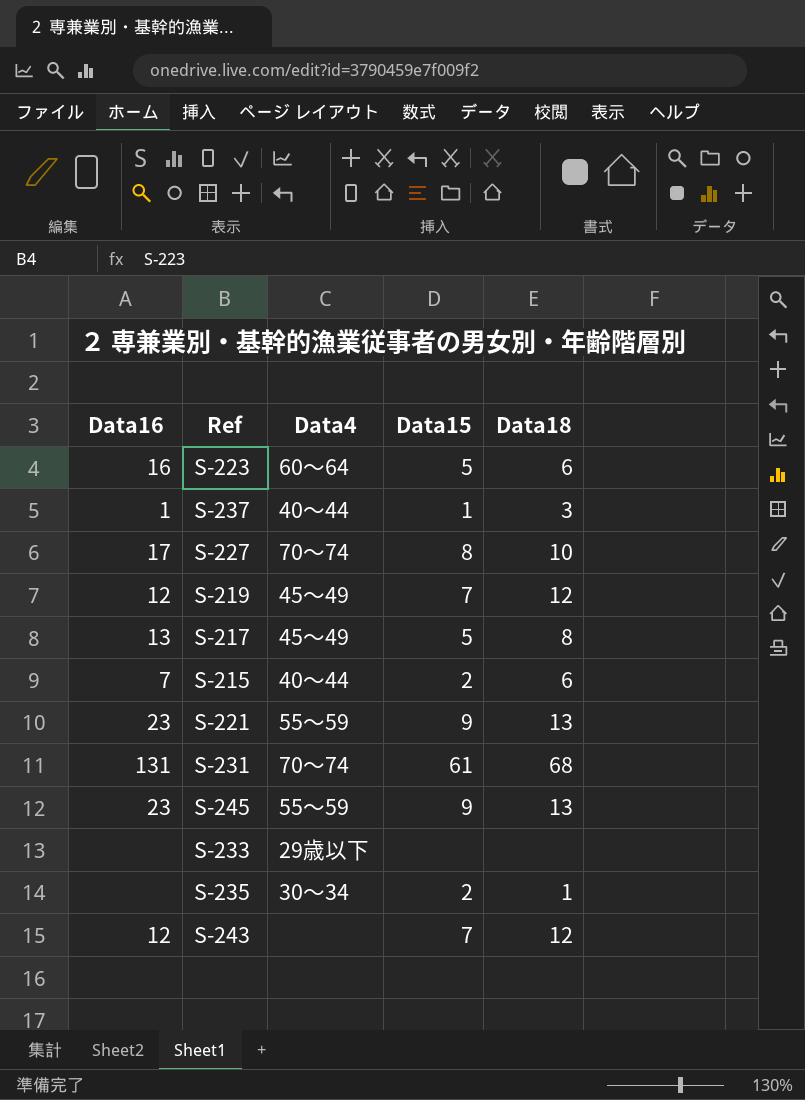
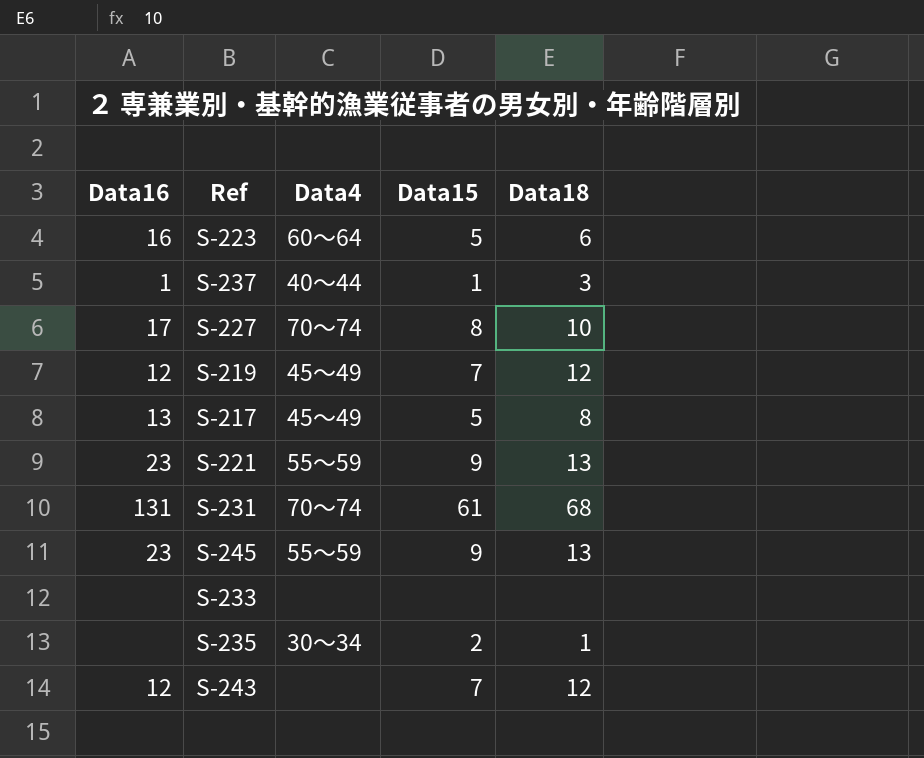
row S-215: 7 | 40～44 | 2 | 6 -> none
S-233 | Data4: 29歳以下 -> none

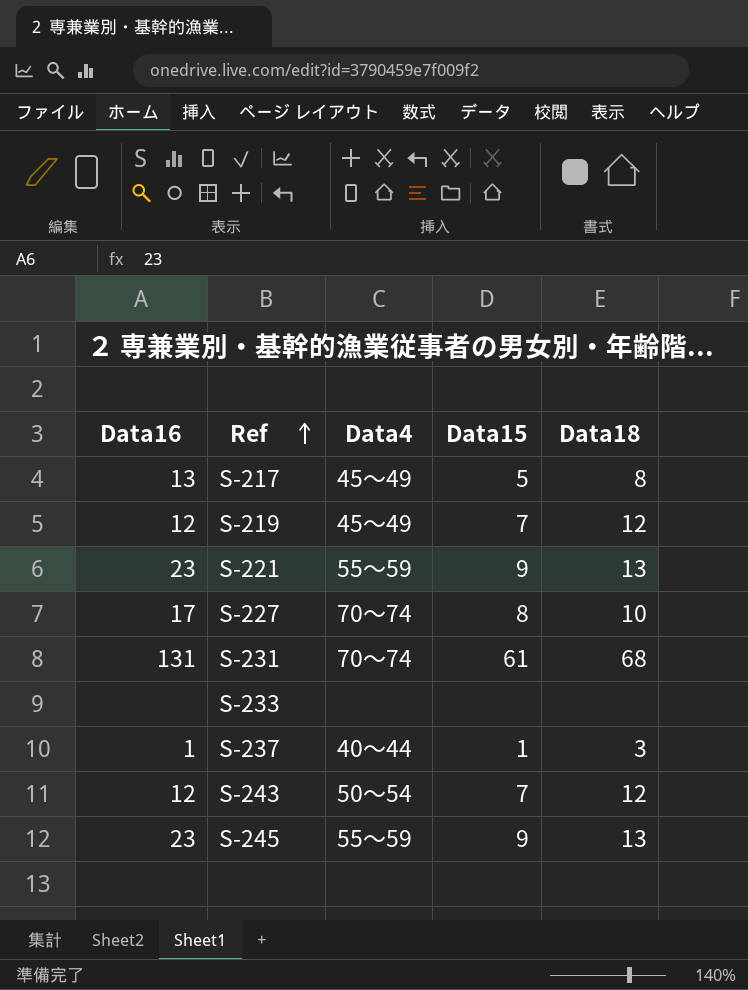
row order: none -> Ref ascending
row S-223: 16 | 60～64 | 5 | 6 -> none
row S-235: none | 30～34 | 2 | 1 -> none
S-243 | Data4: none -> 50～54

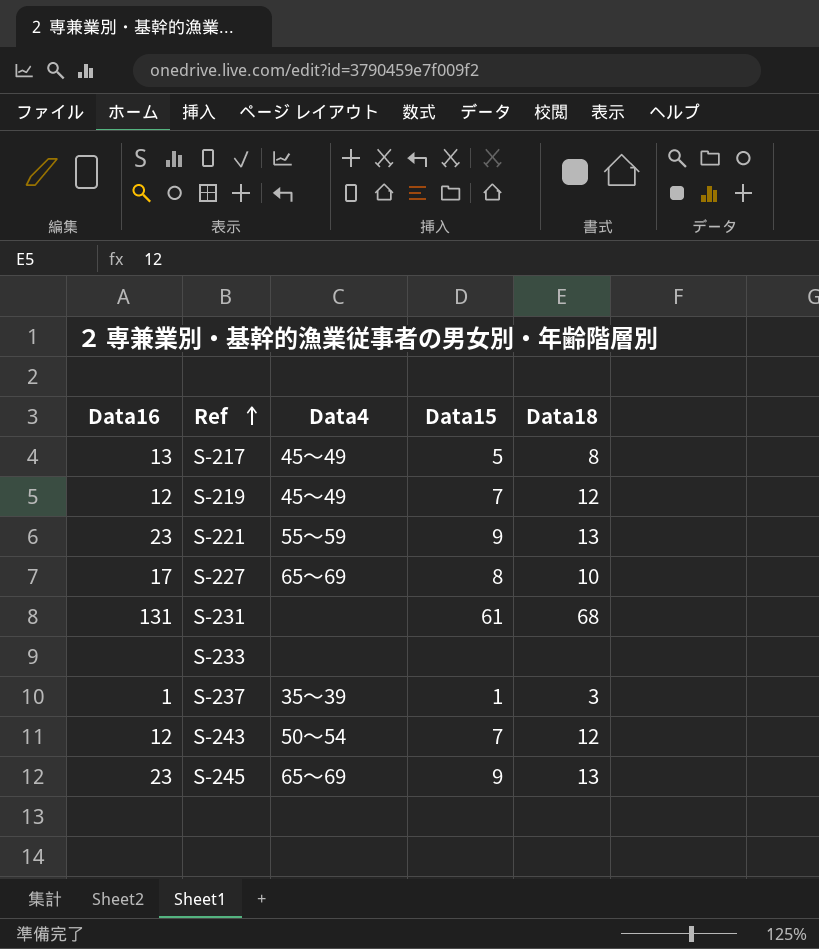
S-227 | Data4: 70～74 -> 65～69
S-231 | Data4: 70～74 -> none
S-237 | Data4: 40～44 -> 35～39
S-245 | Data4: 55～59 -> 65～69

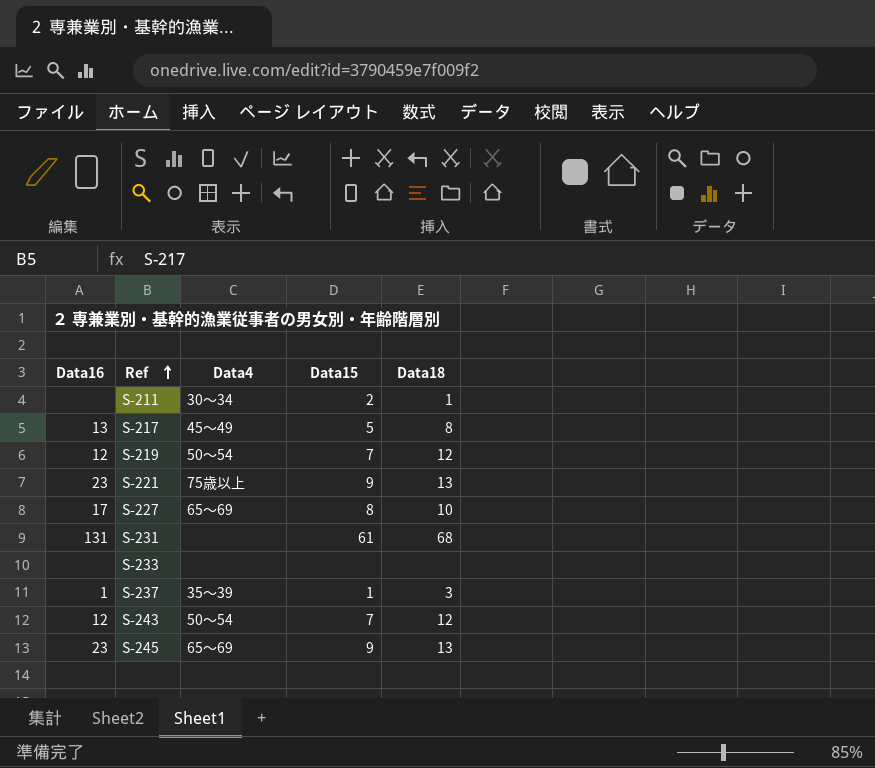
row S-211: none -> none | 30～34 | 2 | 1
S-219 | Data4: 45～49 -> 50～54
S-221 | Data4: 55～59 -> 75歳以上

